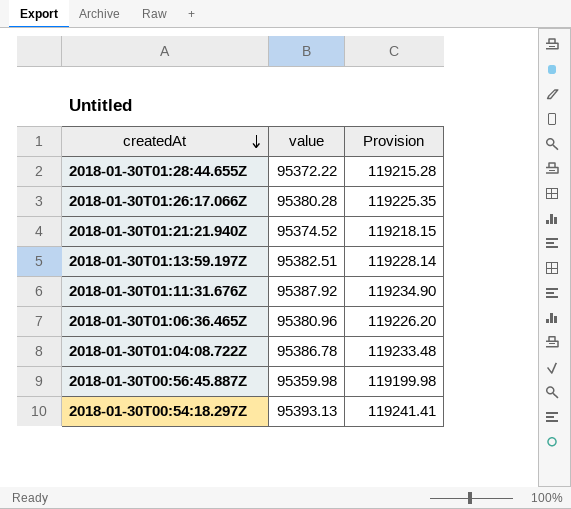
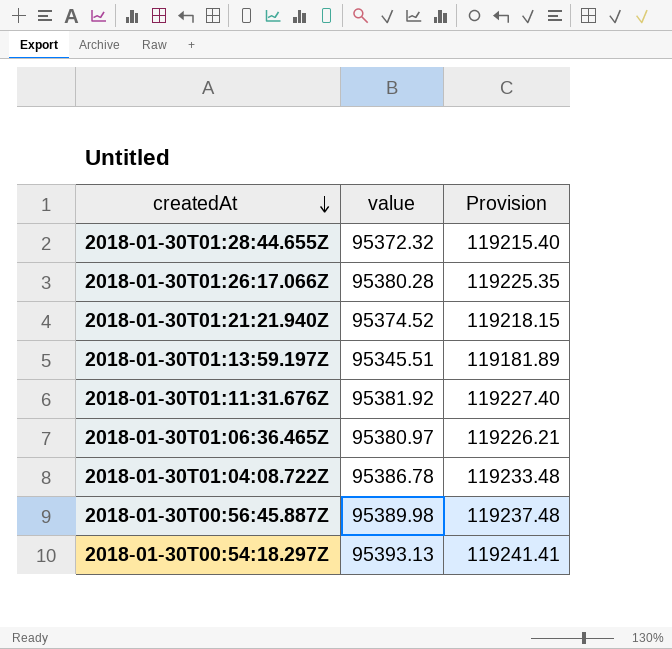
2018-01-30T01:28:44.655Z | value: 95372.22 -> 95372.32
2018-01-30T01:28:44.655Z | Provision: 119215.28 -> 119215.40
2018-01-30T01:13:59.197Z | value: 95382.51 -> 95345.51
2018-01-30T01:13:59.197Z | Provision: 119228.14 -> 119181.89
2018-01-30T01:11:31.676Z | value: 95387.92 -> 95381.92
2018-01-30T01:11:31.676Z | Provision: 119234.90 -> 119227.40
2018-01-30T01:06:36.465Z | value: 95380.96 -> 95380.97
2018-01-30T01:06:36.465Z | Provision: 119226.20 -> 119226.21
2018-01-30T00:56:45.887Z | value: 95359.98 -> 95389.98
2018-01-30T00:56:45.887Z | Provision: 119199.98 -> 119237.48

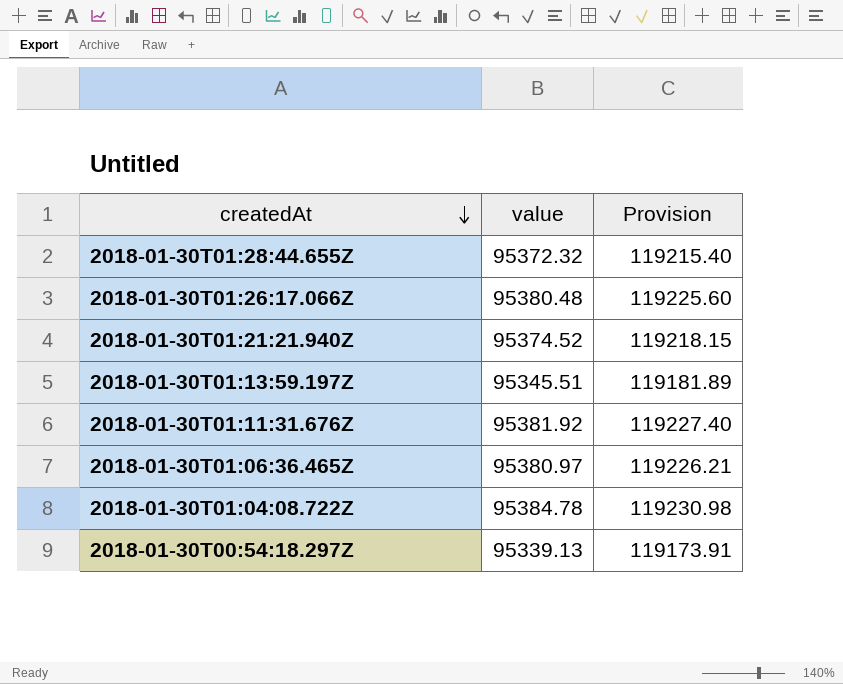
row 2018-01-30T00:56:45.887Z: 95389.98 | 119237.48 -> none
2018-01-30T01:26:17.066Z | value: 95380.28 -> 95380.48
2018-01-30T01:26:17.066Z | Provision: 119225.35 -> 119225.60
2018-01-30T01:04:08.722Z | value: 95386.78 -> 95384.78
2018-01-30T01:04:08.722Z | Provision: 119233.48 -> 119230.98
2018-01-30T00:54:18.297Z | value: 95393.13 -> 95339.13
2018-01-30T00:54:18.297Z | Provision: 119241.41 -> 119173.91

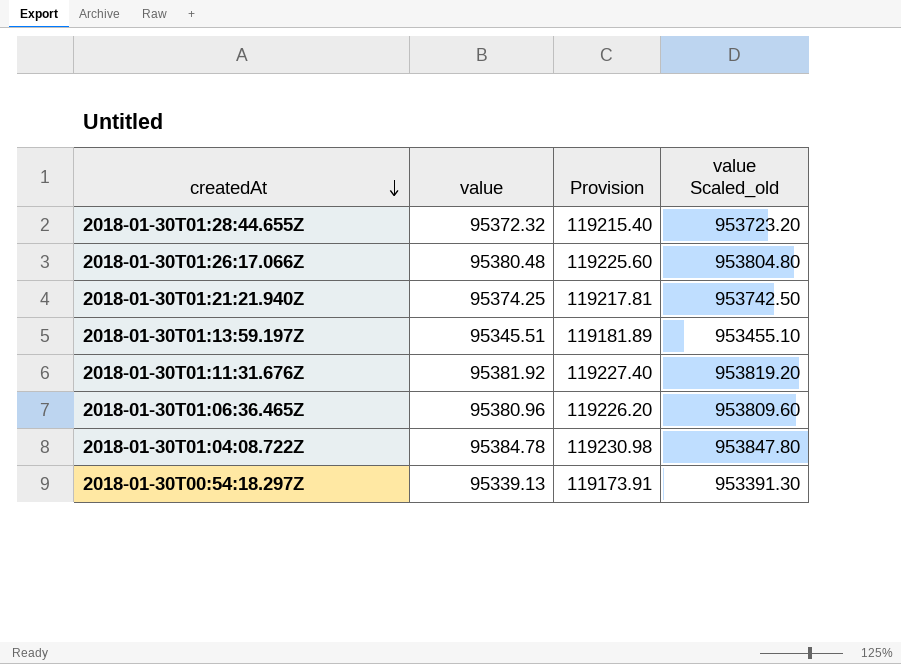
column value Scaled_old | formula: none -> [value] * 10
2018-01-30T01:21:21.940Z | value: 95374.52 -> 95374.25
2018-01-30T01:21:21.940Z | Provision: 119218.15 -> 119217.81
2018-01-30T01:06:36.465Z | value: 95380.97 -> 95380.96
2018-01-30T01:06:36.465Z | Provision: 119226.21 -> 119226.20

